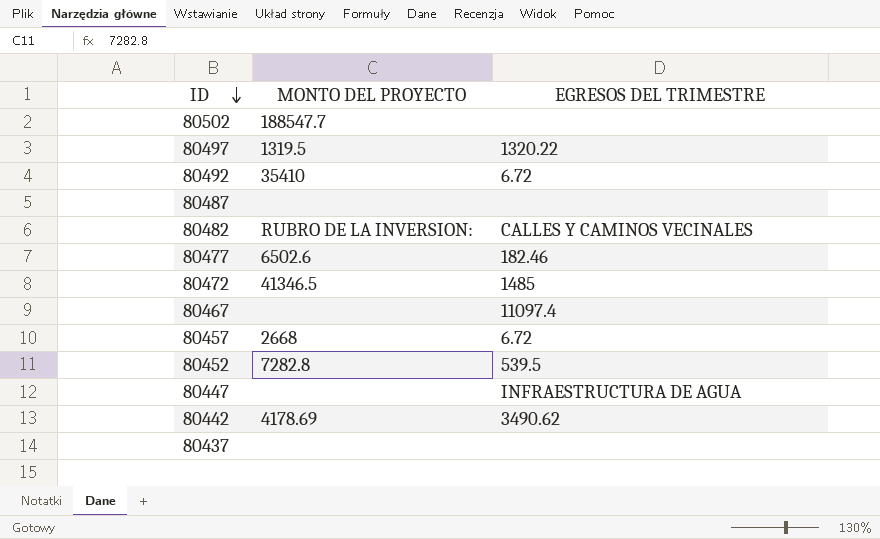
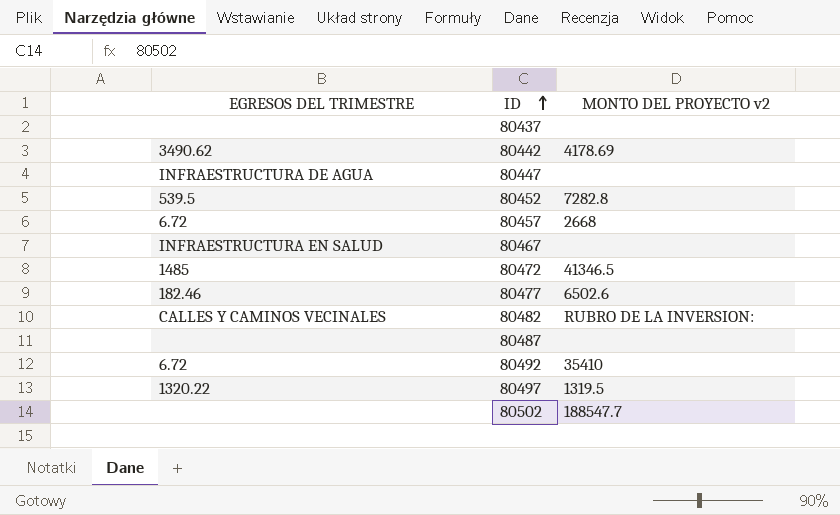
row order: ID descending -> ID ascending
column EGRESOS DEL TRIMESTRE | position: 3 -> 1
column name: MONTO DEL PROYECTO -> MONTO DEL PROYECTO v2
80467 | EGRESOS DEL TRIMESTRE: 11097.4 -> INFRAESTRUCTURA EN SALUD

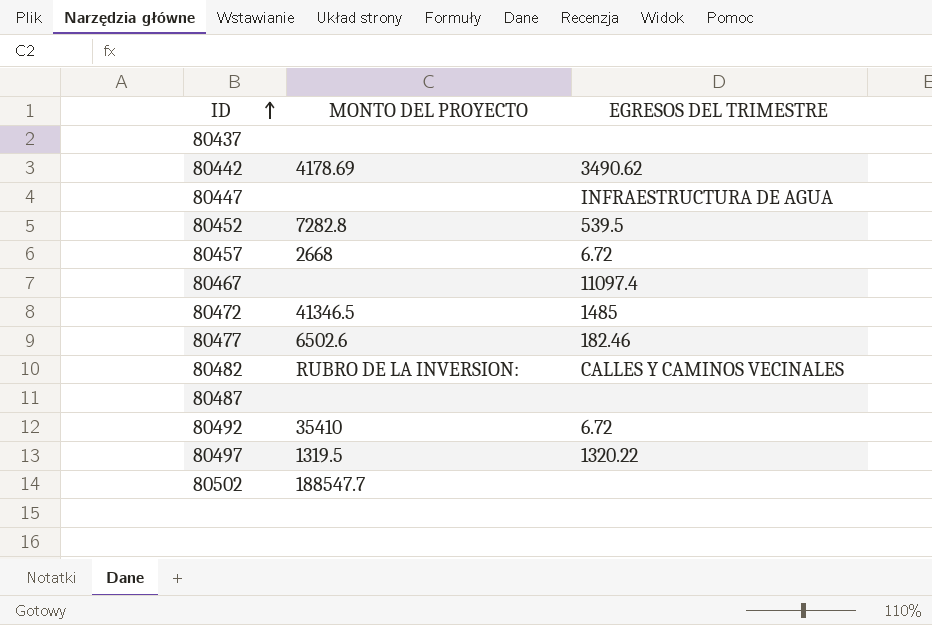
column name: MONTO DEL PROYECTO v2 -> MONTO DEL PROYECTO
column EGRESOS DEL TRIMESTRE | position: 1 -> 3
80467 | EGRESOS DEL TRIMESTRE: INFRAESTRUCTURA EN SALUD -> 11097.4

